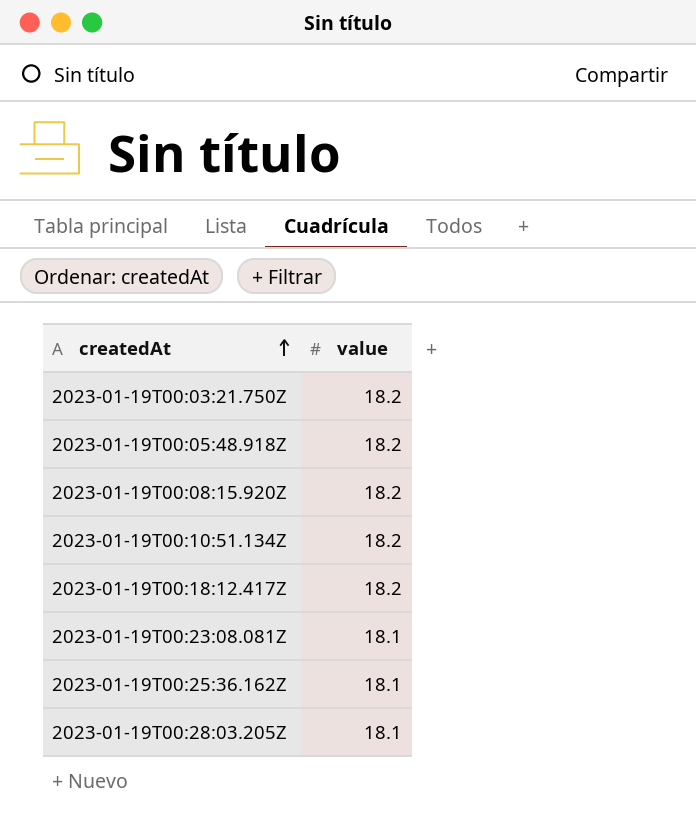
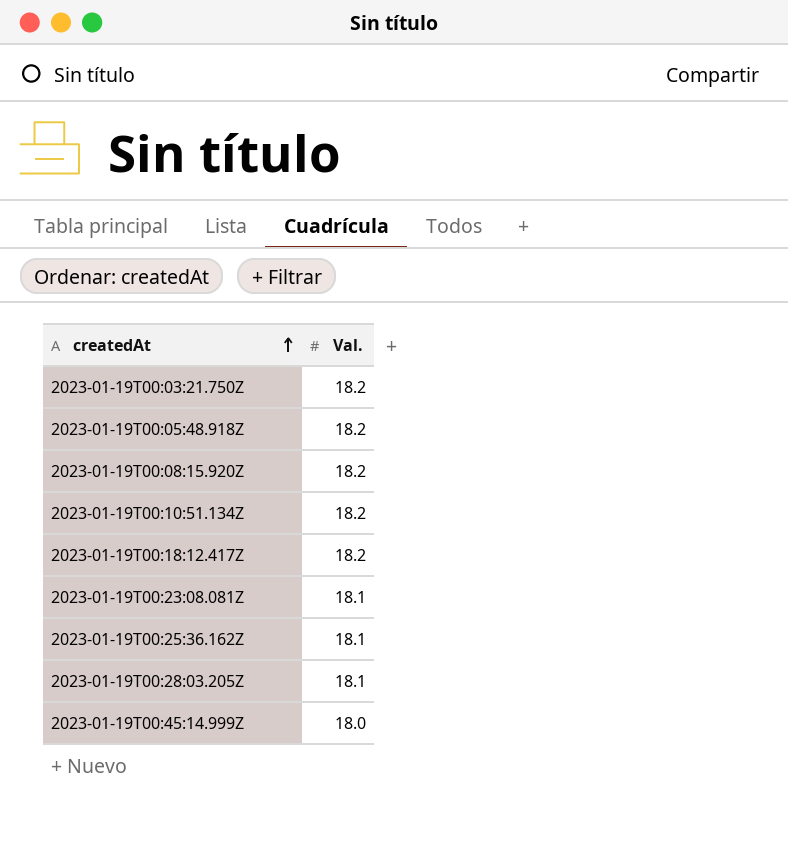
column name: value -> Val.
row 2023-01-19T00:45:14.999Z: none -> 18.0

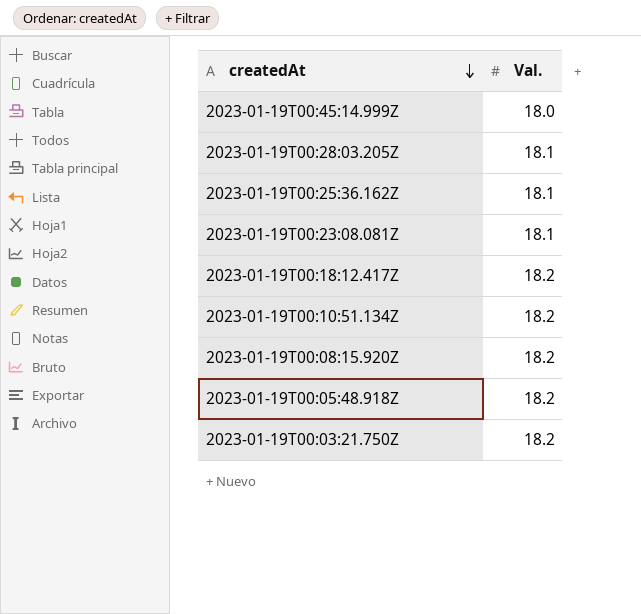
row order: createdAt ascending -> createdAt descending

